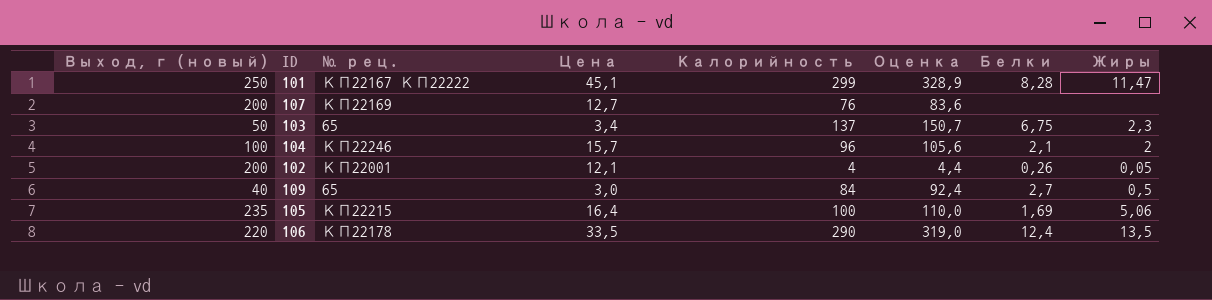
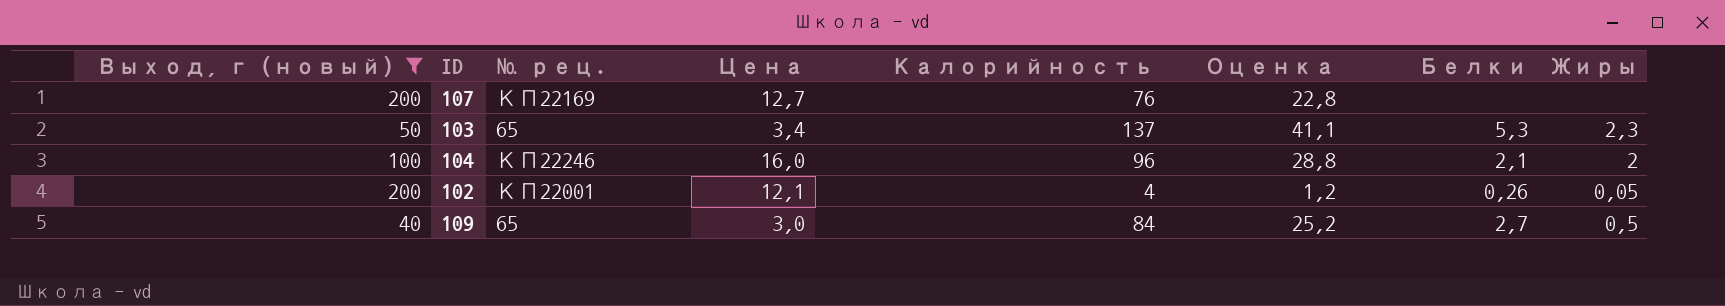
filter: none -> Выход, г (новый) <= 200
column Оценка | formula: [Калорийность] * 1,1 -> [Калорийность] * 0,3
103 | Белки: 6,75 -> 5,3
104 | Цена: 15,7 -> 16,0

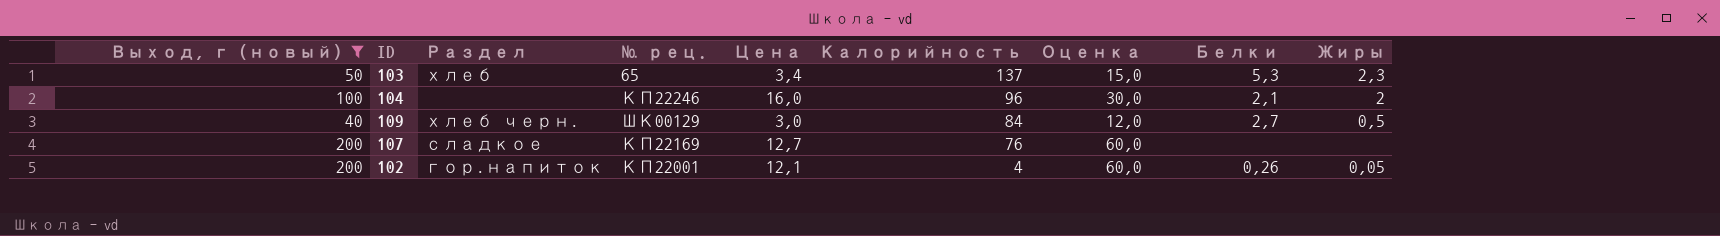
row order: none -> Калорийность descending
column Раздел | position: none -> 3
column Оценка | formula: [Калорийность] * 0,3 -> [Выход, г (новый)] * 0,3
109 | № рец.: 65 -> ШК00129

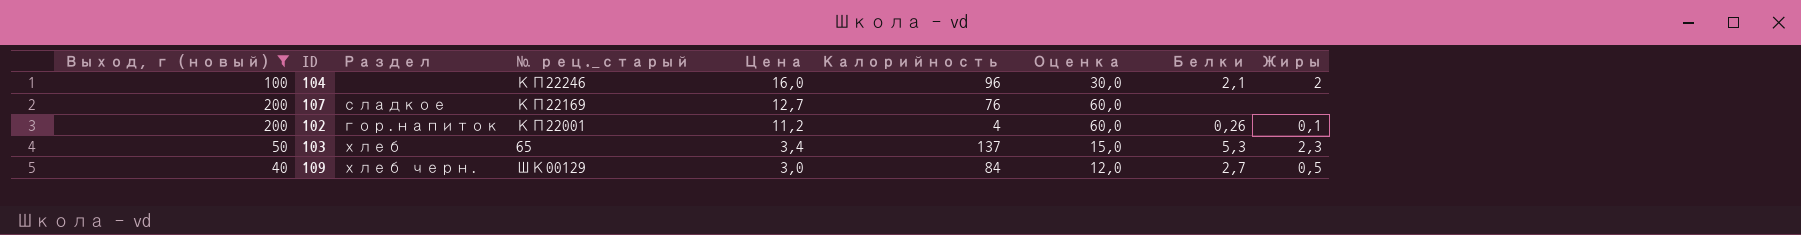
row order: Калорийность descending -> Цена descending
column name: № рец. -> № рец._старый
102 | Цена: 12,1 -> 11,2
102 | Жиры: 0,05 -> 0,1

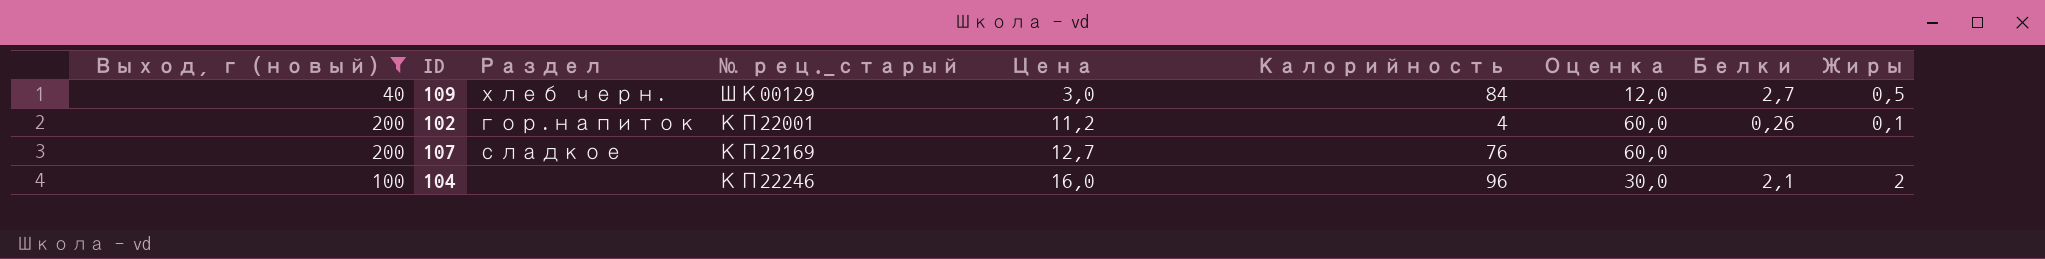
row order: Цена descending -> Цена ascending
row 103: 50 | хлеб | 65 | 3,4 | 137 | 15,0 | 5,3 | 2,3 -> none

